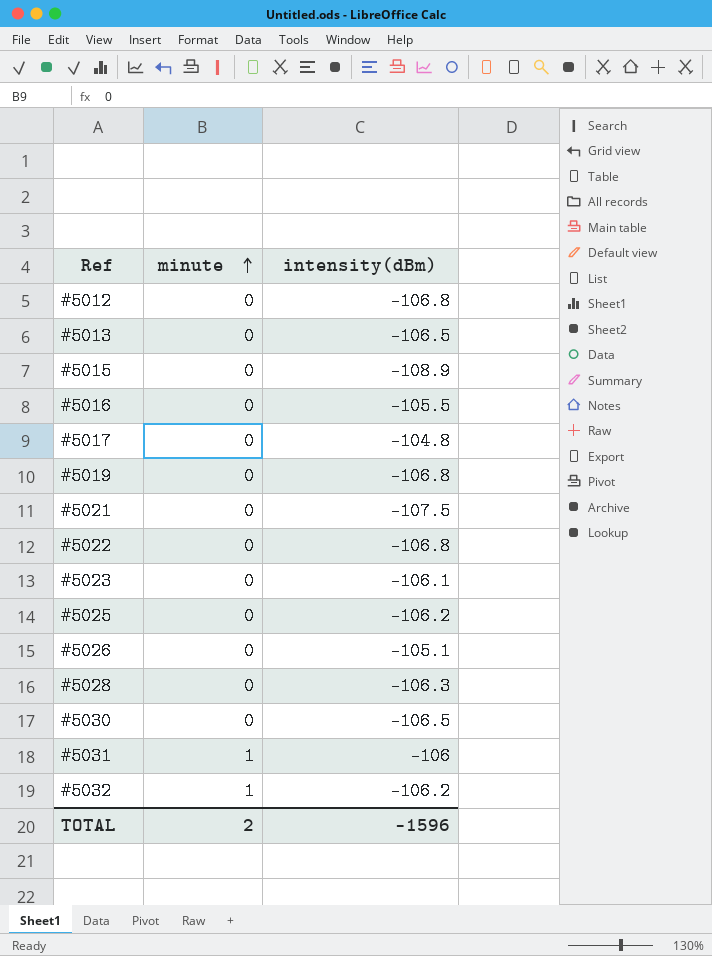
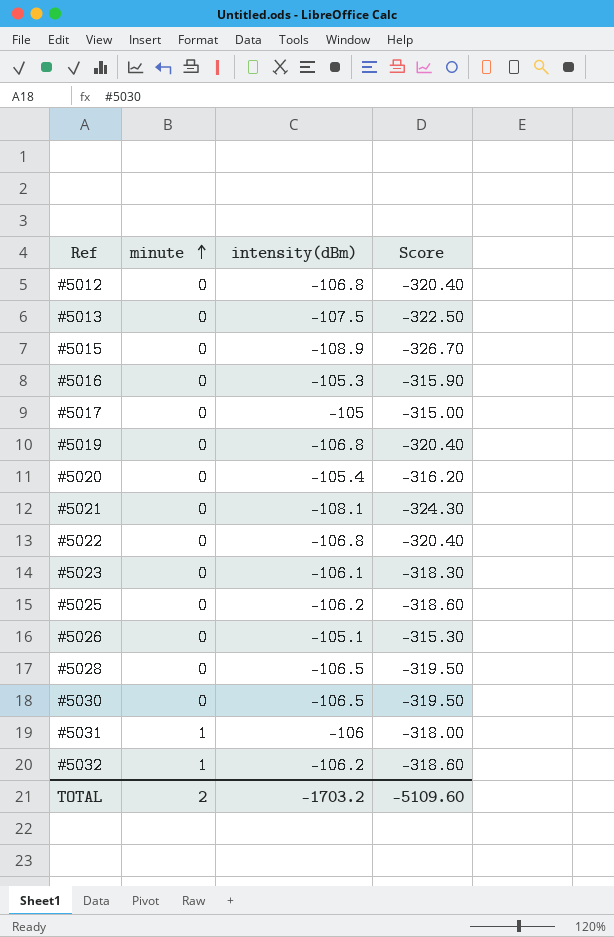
column Score | formula: none -> [intensity(dBm)] * 3
#5013 | intensity(dBm): -106.5 -> -107.5
#5016 | intensity(dBm): -105.5 -> -105.3
#5017 | intensity(dBm): -104.8 -> -105
row #5020: none -> 0 | -105.4 | -316.20
#5021 | intensity(dBm): -107.5 -> -108.1
#5028 | intensity(dBm): -106.3 -> -106.5
TOTAL | intensity(dBm): -1596 -> -1703.2

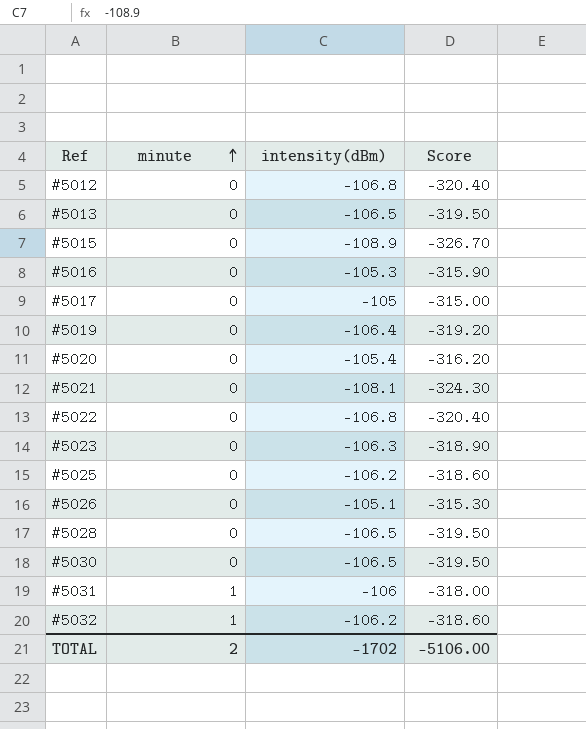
#5013 | intensity(dBm): -107.5 -> -106.5
#5013 | Score: -322.50 -> -319.50
#5019 | intensity(dBm): -106.8 -> -106.4
#5019 | Score: -320.40 -> -319.20
#5023 | intensity(dBm): -106.1 -> -106.3
#5023 | Score: -318.30 -> -318.90
TOTAL | intensity(dBm): -1703.2 -> -1702
TOTAL | Score: -5109.60 -> -5106.00

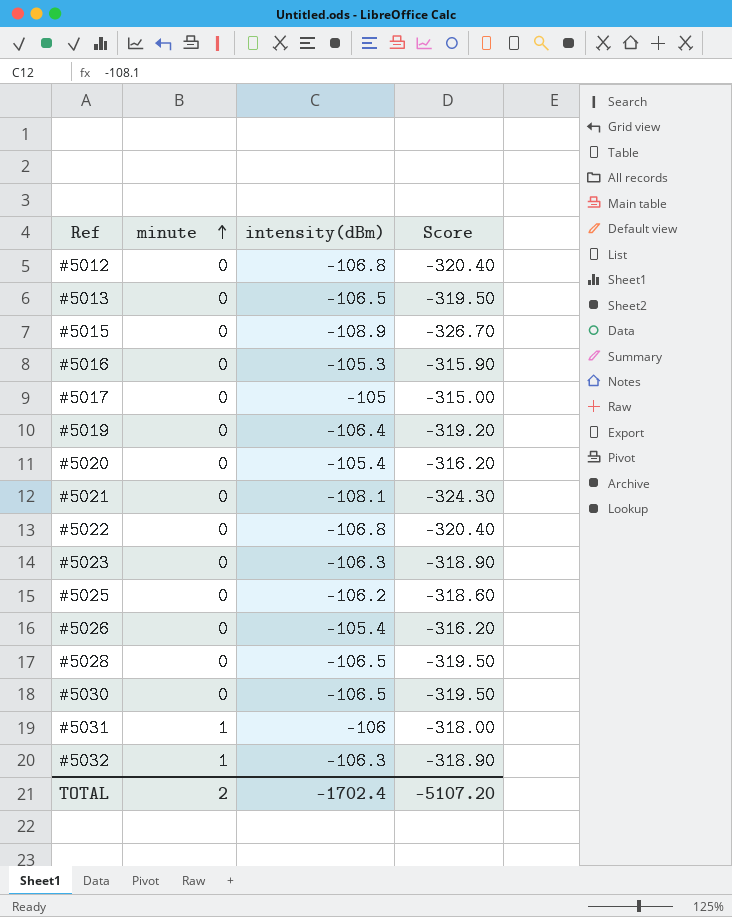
#5026 | intensity(dBm): -105.1 -> -105.4
#5026 | Score: -315.30 -> -316.20
#5032 | intensity(dBm): -106.2 -> -106.3
#5032 | Score: -318.60 -> -318.90
TOTAL | intensity(dBm): -1702 -> -1702.4
TOTAL | Score: -5106.00 -> -5107.20

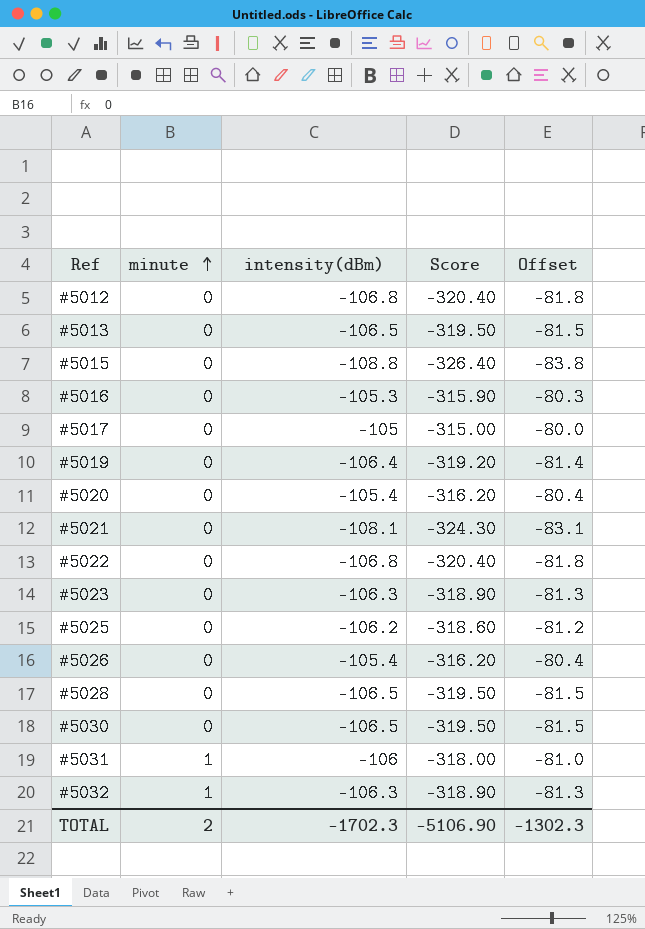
column Offset | formula: none -> [intensity(dBm)] + 25
#5015 | intensity(dBm): -108.9 -> -108.8
#5015 | Score: -326.70 -> -326.40
TOTAL | intensity(dBm): -1702.4 -> -1702.3
TOTAL | Score: -5107.20 -> -5106.90

